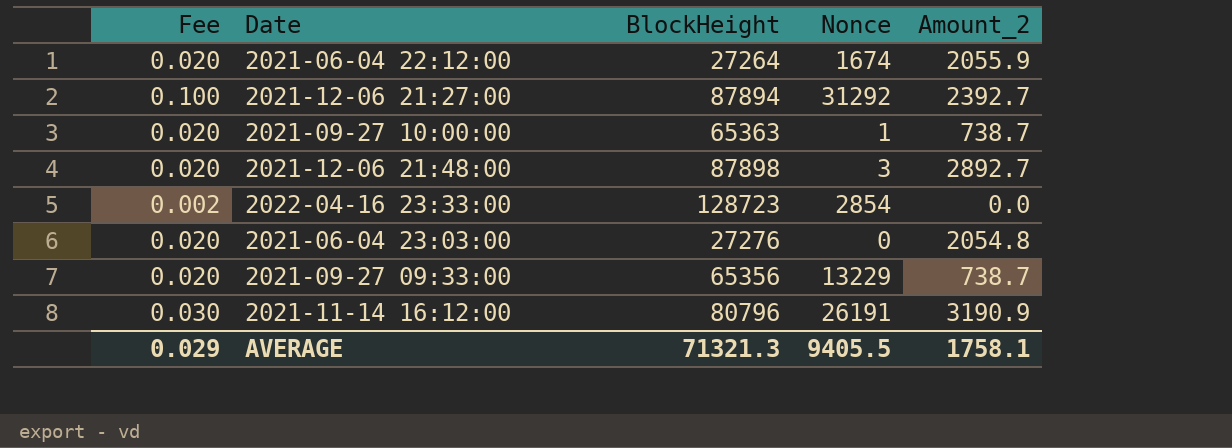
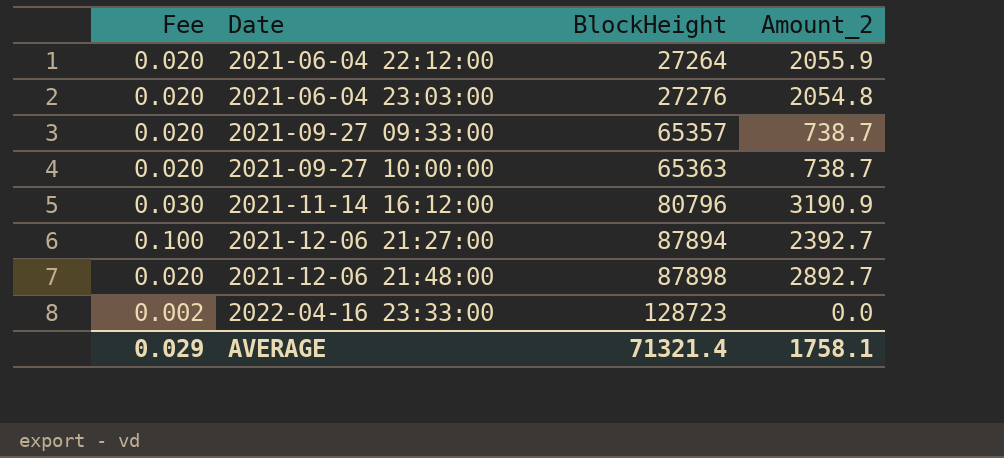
row order: none -> Date ascending
column Nonce | position: 4 -> none
2021-09-27 09:33:00 | BlockHeight: 65356 -> 65357
AVERAGE | BlockHeight: 71321.3 -> 71321.4

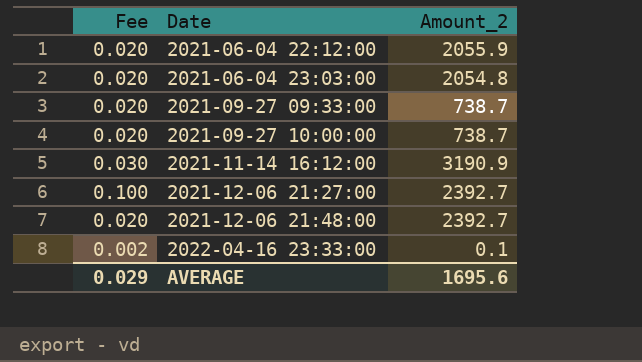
column BlockHeight | position: 3 -> none
2021-12-06 21:48:00 | Amount_2: 2892.7 -> 2392.7
2022-04-16 23:33:00 | Amount_2: 0.0 -> 0.1
AVERAGE | Amount_2: 1758.1 -> 1695.6

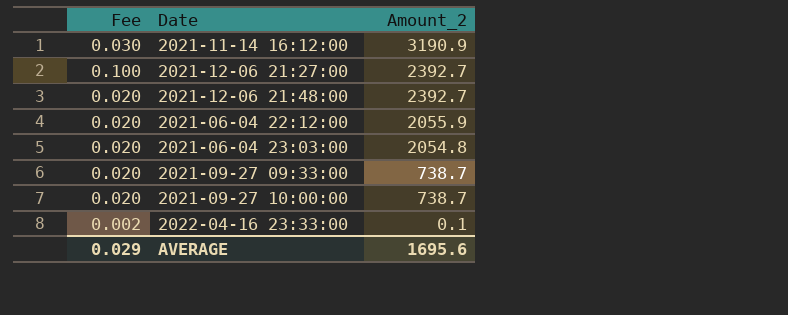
row order: Date ascending -> Amount_2 descending

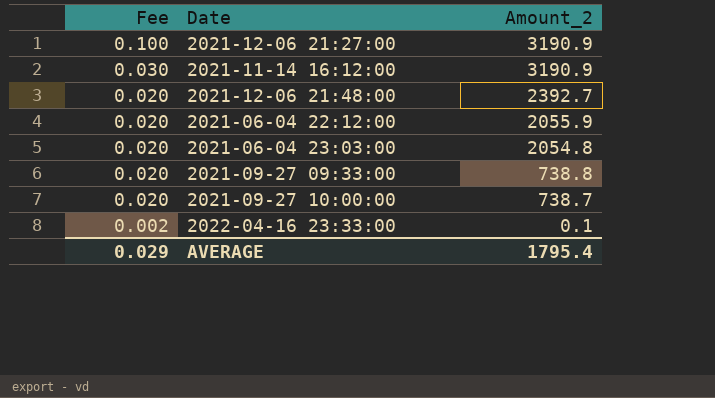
row order: Amount_2 descending -> Fee descending
2021-12-06 21:27:00 | Amount_2: 2392.7 -> 3190.9
2021-09-27 09:33:00 | Amount_2: 738.7 -> 738.8
AVERAGE | Amount_2: 1695.6 -> 1795.4

